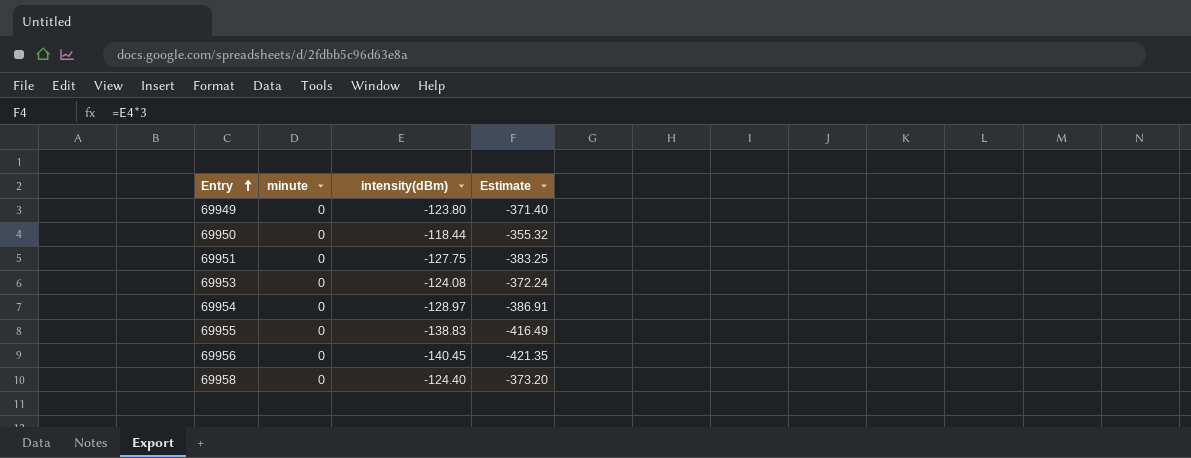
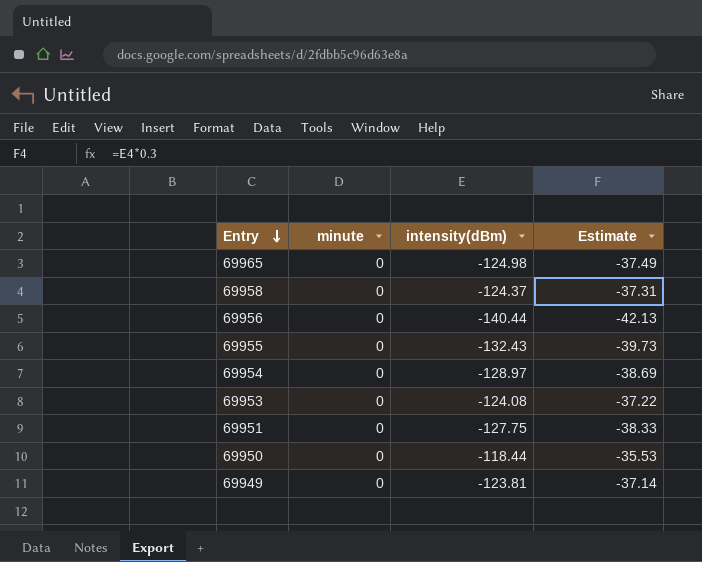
row order: Entry ascending -> Entry descending
column Estimate | formula: [intensity(dBm)] * 3 -> [intensity(dBm)] * 0.3
row 69965: none -> 0 | -124.98 | -37.49
69958 | intensity(dBm): -124.40 -> -124.37
69956 | intensity(dBm): -140.45 -> -140.44
69955 | intensity(dBm): -138.83 -> -132.43
69949 | intensity(dBm): -123.80 -> -123.81

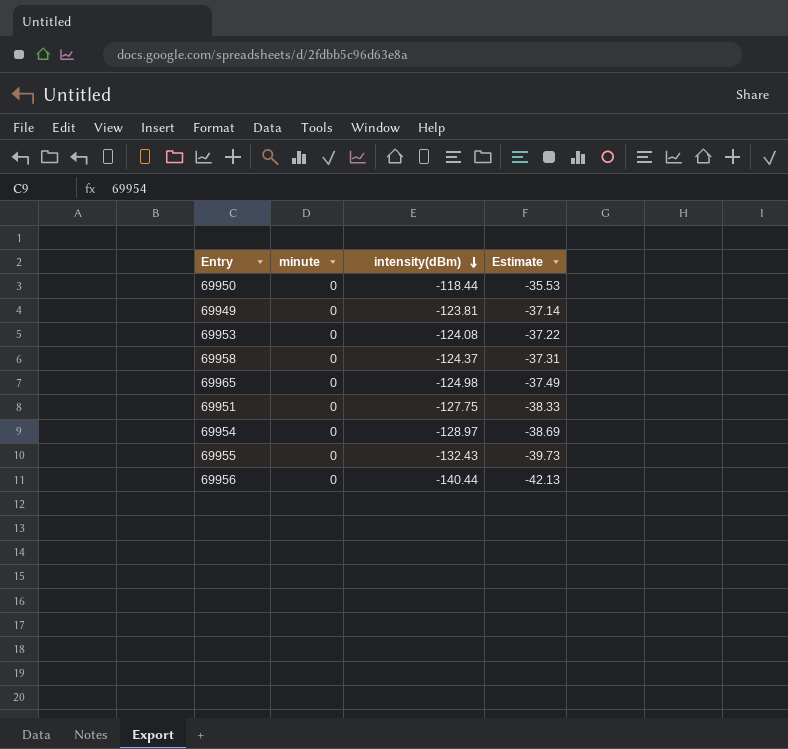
row order: Entry descending -> intensity(dBm) descending

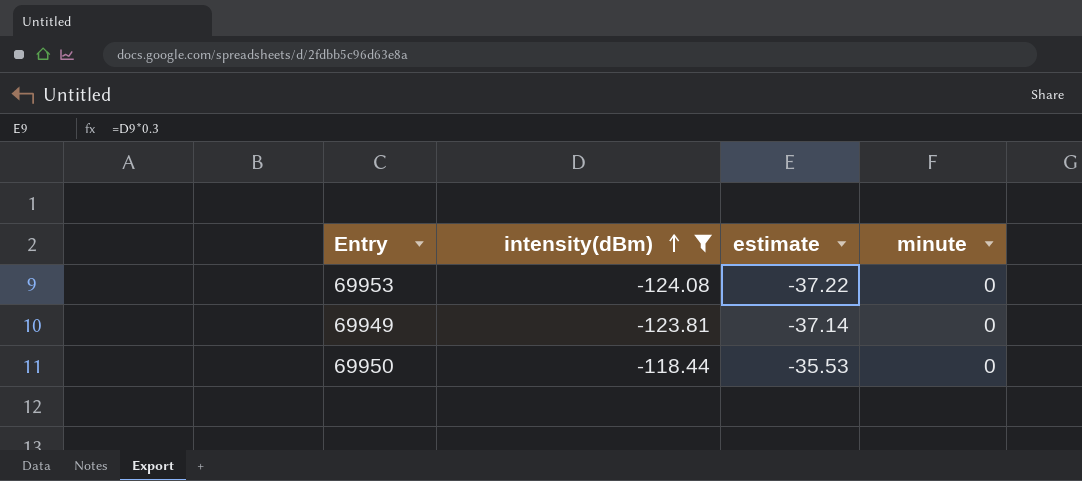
filter: none -> intensity(dBm) >= -124.08
row order: intensity(dBm) descending -> intensity(dBm) ascending
column name: Estimate -> estimate
column minute | position: 2 -> 4

